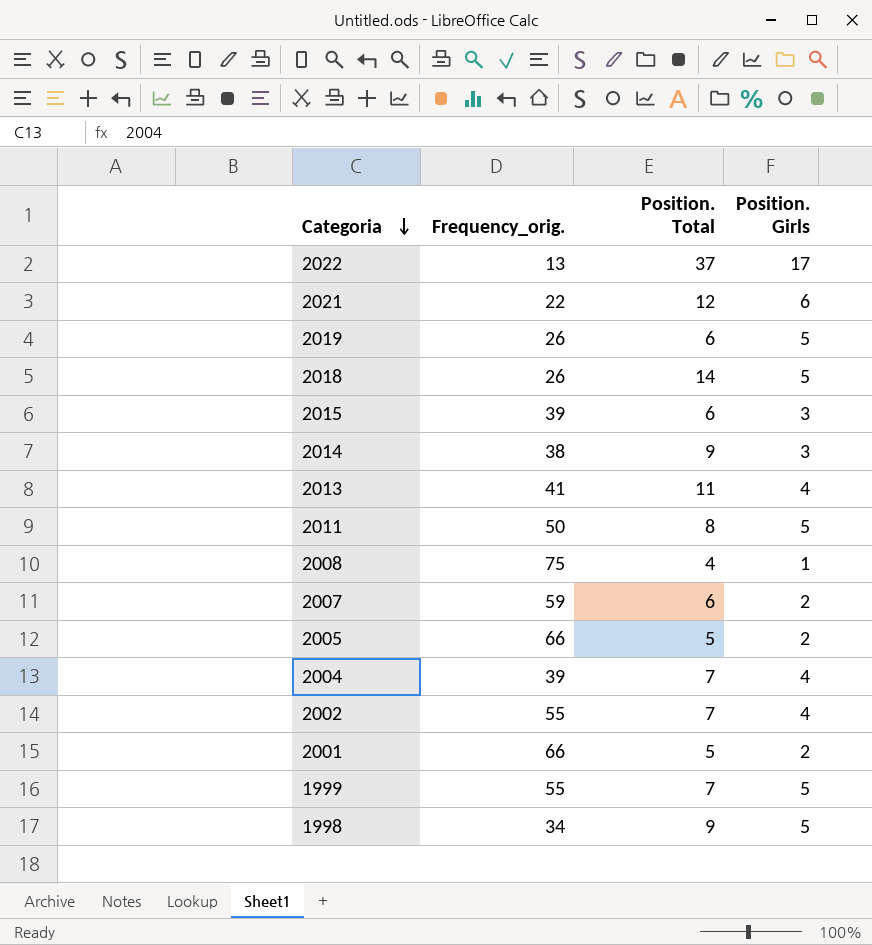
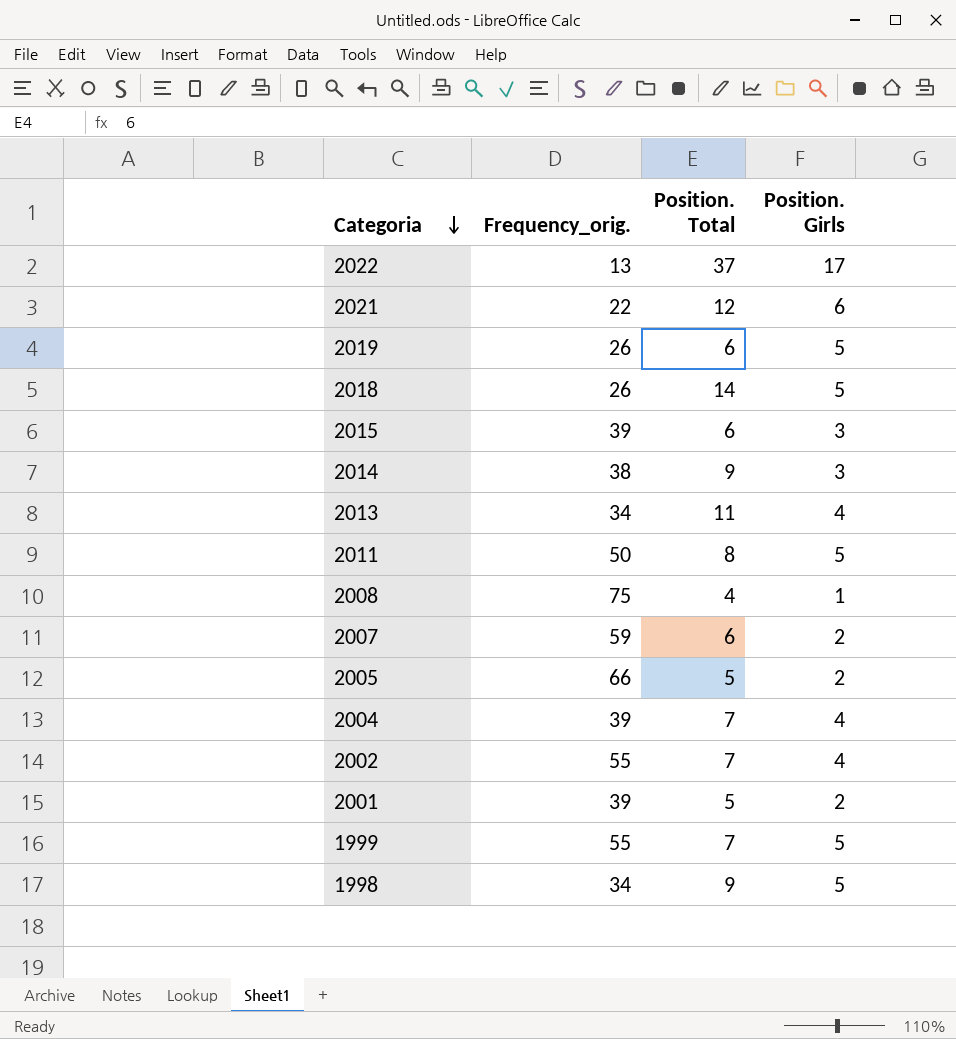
2013 | Frequency_orig.: 41 -> 34
2001 | Frequency_orig.: 66 -> 39

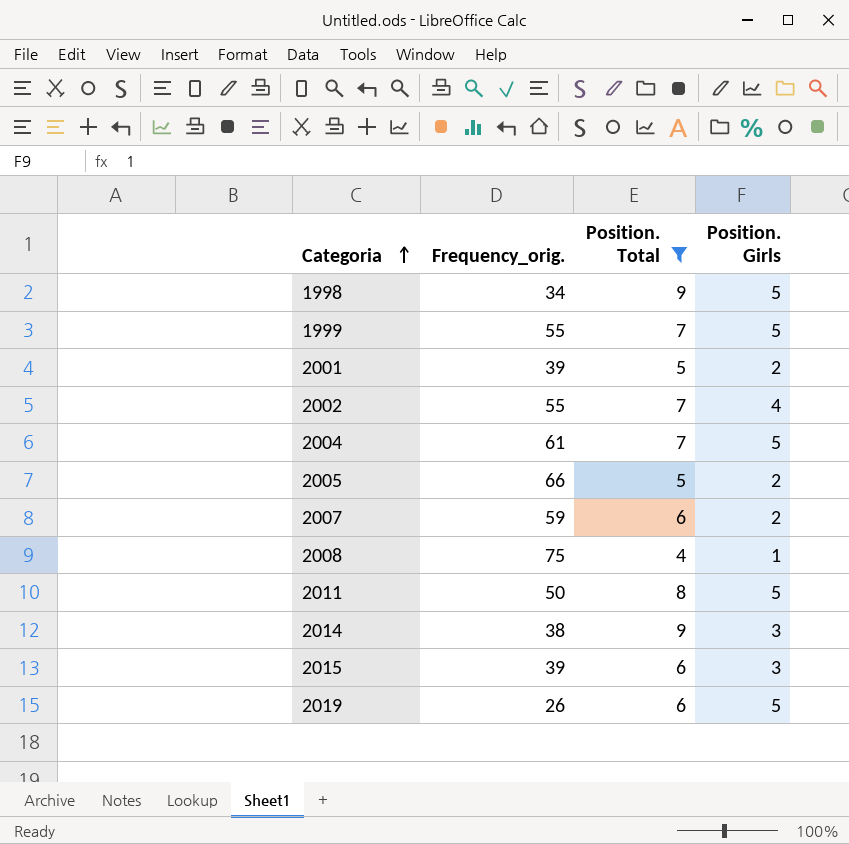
filter: none -> Position. Total <= 9
row order: Categoria descending -> Categoria ascending
2004 | Frequency_orig.: 39 -> 61
2004 | Position. Girls: 4 -> 5

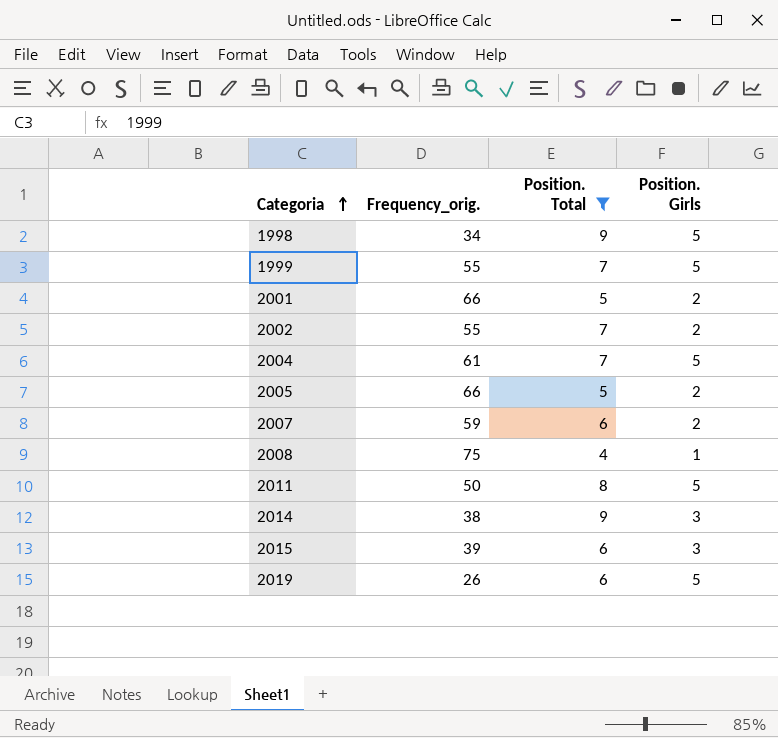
2001 | Frequency_orig.: 39 -> 66
2002 | Position. Girls: 4 -> 2

